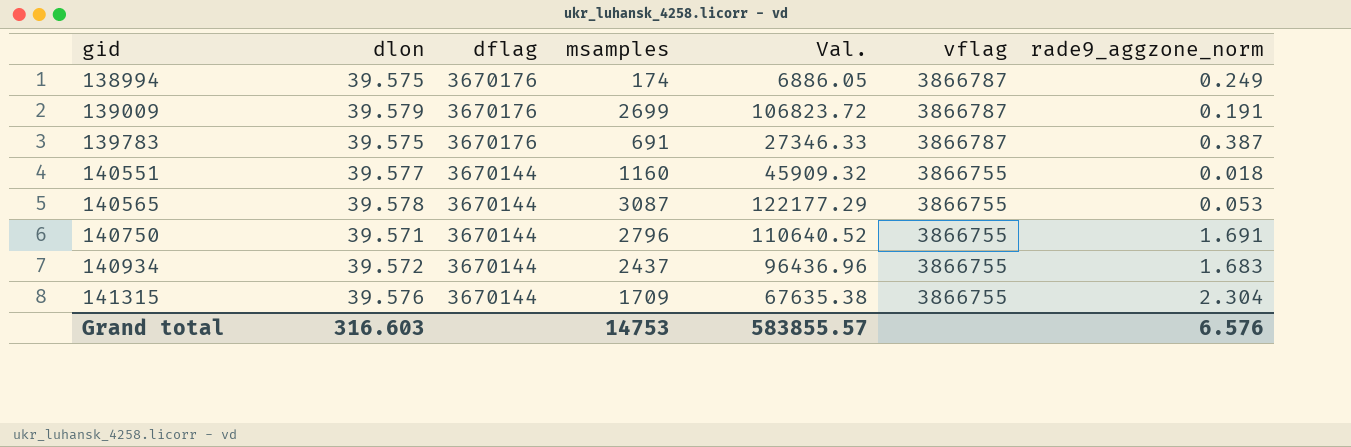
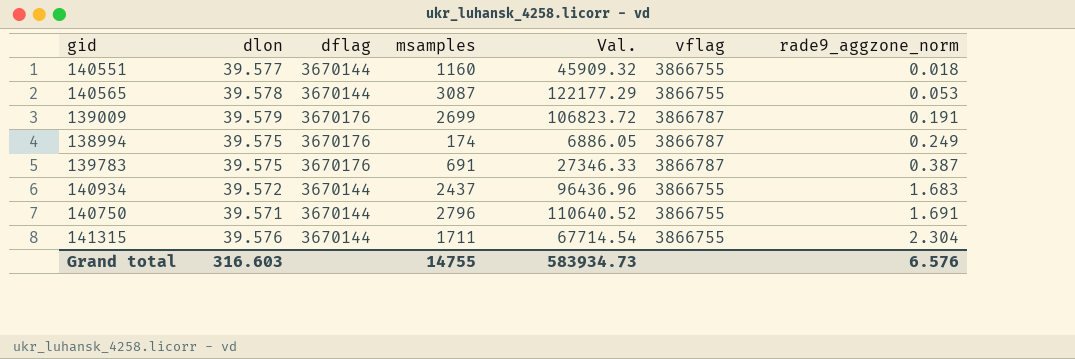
row order: gid ascending -> rade9_aggzone_norm ascending
141315 | msamples: 1709 -> 1711
141315 | Val.: 67635.38 -> 67714.54
Grand total | msamples: 14753 -> 14755
Grand total | Val.: 583855.57 -> 583934.73

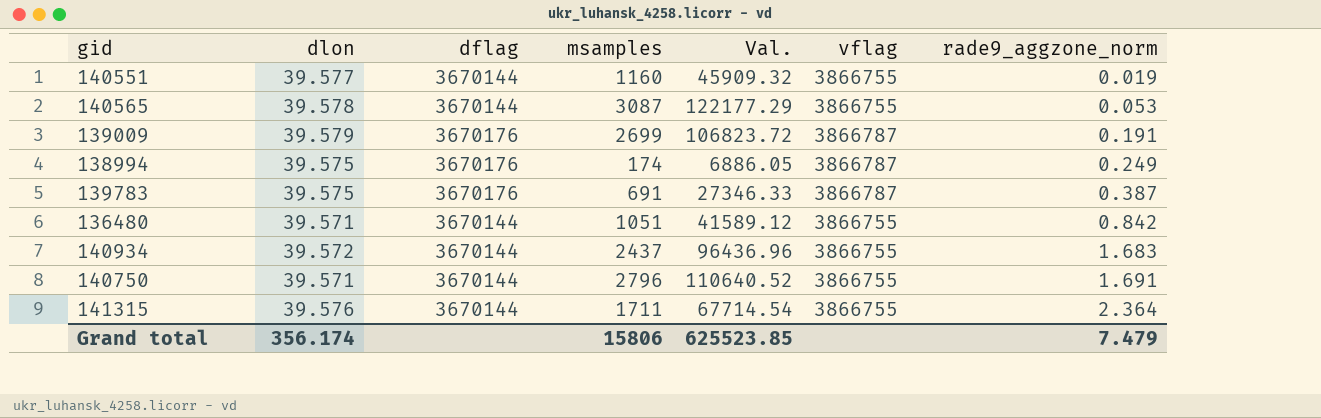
140551 | rade9_aggzone_norm: 0.018 -> 0.019
row 136480: none -> 39.571 | 3670144 | 1051 | 41589.12 | 3866755 | 0.842
141315 | rade9_aggzone_norm: 2.304 -> 2.364
Grand total | dlon: 316.603 -> 356.174
Grand total | msamples: 14755 -> 15806
Grand total | Val.: 583934.73 -> 625523.85
Grand total | rade9_aggzone_norm: 6.576 -> 7.479

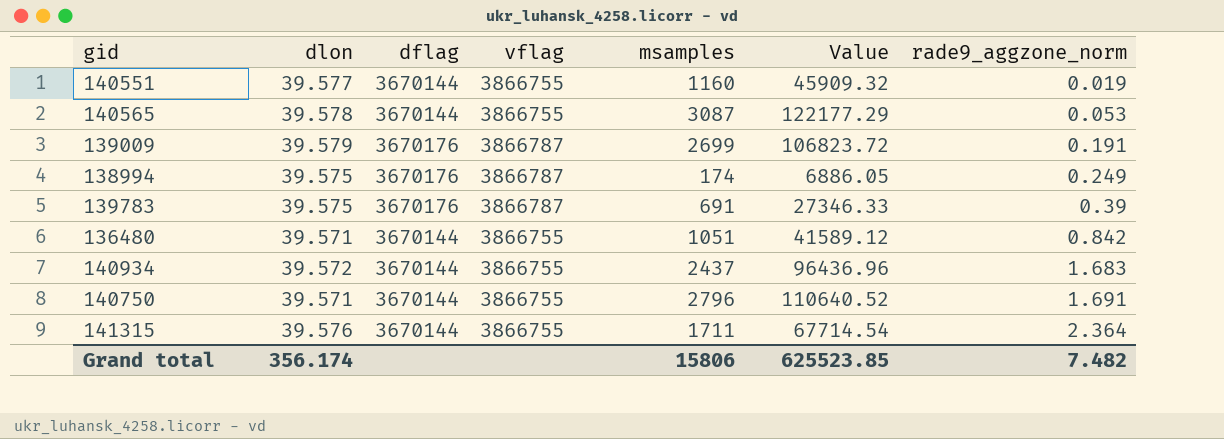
column vflag | position: 6 -> 4
column name: Val. -> Value
139783 | rade9_aggzone_norm: 0.387 -> 0.39
Grand total | rade9_aggzone_norm: 7.479 -> 7.482

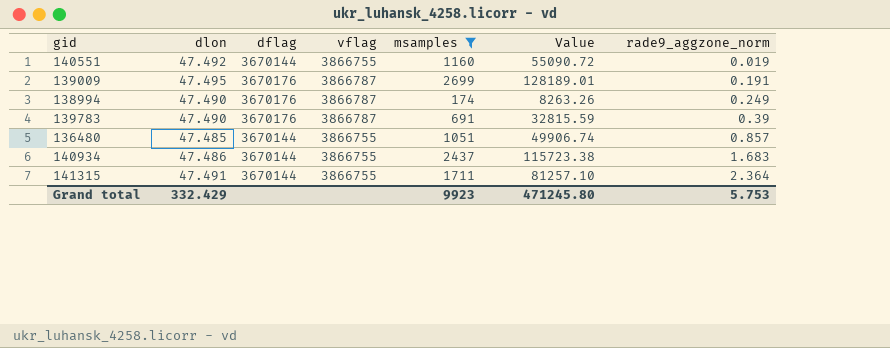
filter: none -> msamples <= 2699
140551 | dlon: 39.577 -> 47.492
140551 | Value: 45909.32 -> 55090.72
139009 | dlon: 39.579 -> 47.495
139009 | Value: 106823.72 -> 128189.01
138994 | dlon: 39.575 -> 47.490
138994 | Value: 6886.05 -> 8263.26
139783 | dlon: 39.575 -> 47.490
139783 | Value: 27346.33 -> 32815.59
136480 | dlon: 39.571 -> 47.485
136480 | Value: 41589.12 -> 49906.74
136480 | rade9_aggzone_norm: 0.842 -> 0.857
140934 | dlon: 39.572 -> 47.486
140934 | Value: 96436.96 -> 115723.38
141315 | dlon: 39.576 -> 47.491
141315 | Value: 67714.54 -> 81257.10
Grand total | dlon: 356.174 -> 332.429
Grand total | msamples: 15806 -> 9923
Grand total | Value: 625523.85 -> 471245.80
Grand total | rade9_aggzone_norm: 7.482 -> 5.753

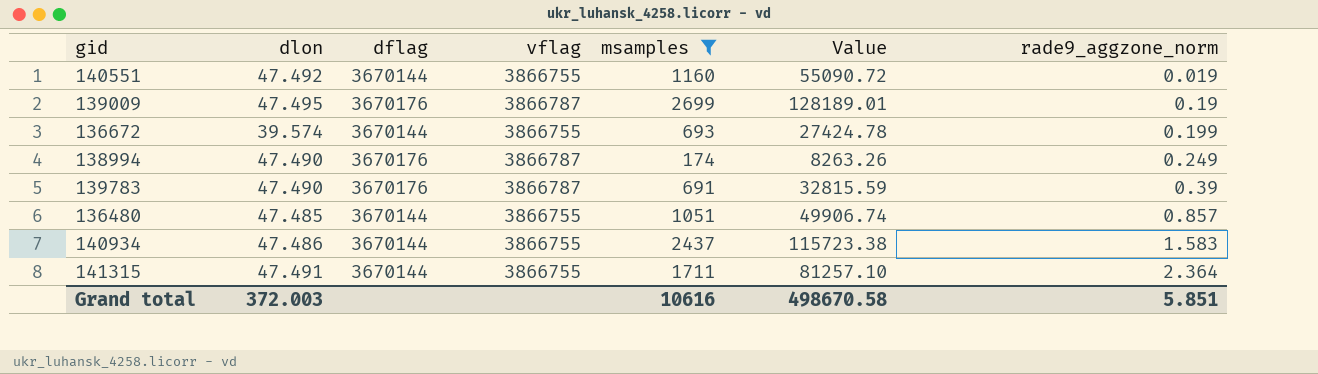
139009 | rade9_aggzone_norm: 0.191 -> 0.19
row 136672: none -> 39.574 | 3670144 | 3866755 | 693 | 27424.78 | 0.199
140934 | rade9_aggzone_norm: 1.683 -> 1.583
Grand total | dlon: 332.429 -> 372.003
Grand total | msamples: 9923 -> 10616
Grand total | Value: 471245.80 -> 498670.58
Grand total | rade9_aggzone_norm: 5.753 -> 5.851

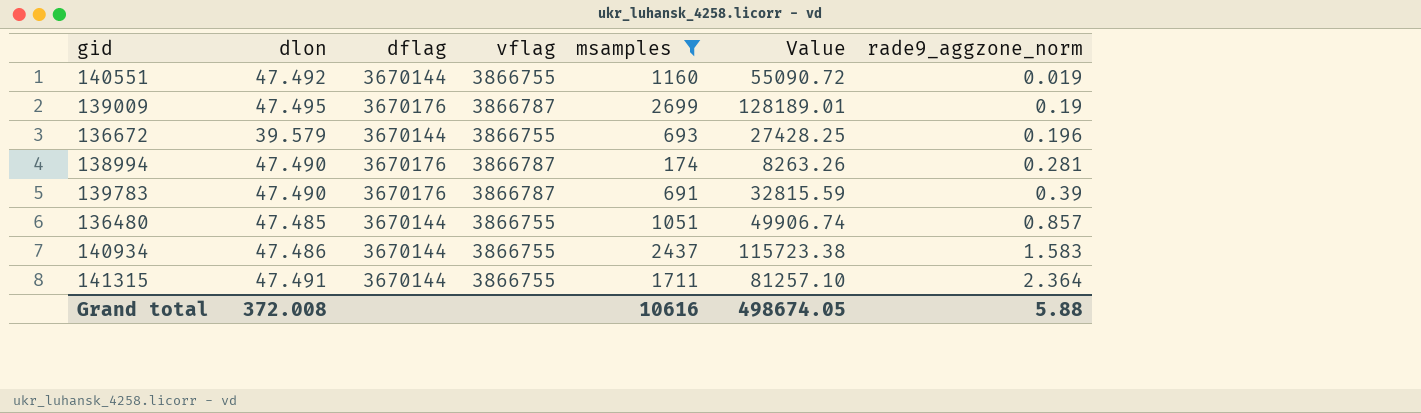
136672 | dlon: 39.574 -> 39.579
136672 | Value: 27424.78 -> 27428.25
136672 | rade9_aggzone_norm: 0.199 -> 0.196
138994 | rade9_aggzone_norm: 0.249 -> 0.281
Grand total | dlon: 372.003 -> 372.008
Grand total | Value: 498670.58 -> 498674.05
Grand total | rade9_aggzone_norm: 5.851 -> 5.88

